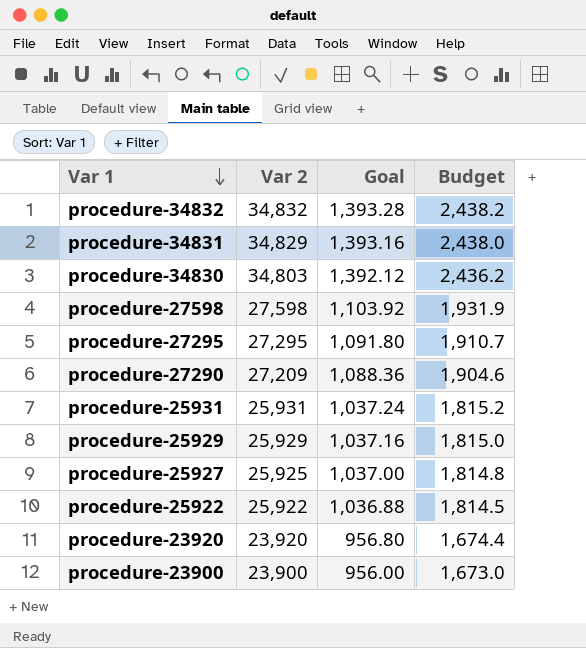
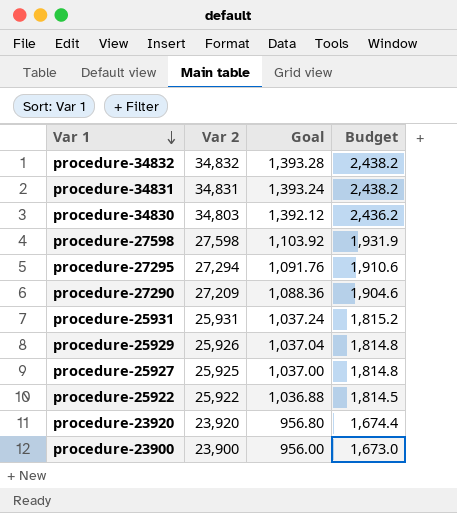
procedure-34831 | Var 2: 34,829 -> 34,831
procedure-34831 | Goal: 1,393.16 -> 1,393.24
procedure-34831 | Budget: 2,438.0 -> 2,438.2
procedure-27295 | Var 2: 27,295 -> 27,294
procedure-27295 | Goal: 1,091.80 -> 1,091.76
procedure-27295 | Budget: 1,910.7 -> 1,910.6
procedure-25929 | Var 2: 25,929 -> 25,926
procedure-25929 | Goal: 1,037.16 -> 1,037.04
procedure-25929 | Budget: 1,815.0 -> 1,814.8

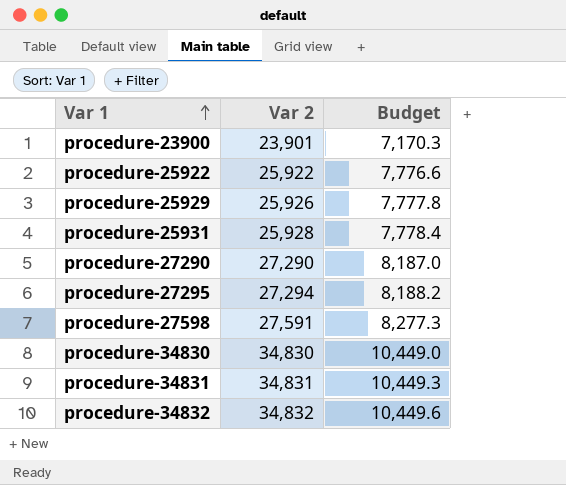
row order: Var 1 descending -> Var 1 ascending
column Goal | formula: [Var 2] * 0.04 -> none
column Budget | formula: [Var 2] * 0.07 -> [Var 2] * 0.3
row procedure-25927: 25,925 | 1,037.00 | 1,814.8 -> none
row procedure-23920: 23,920 | 956.80 | 1,674.4 -> none
procedure-23900 | Var 2: 23,900 -> 23,901
procedure-25931 | Var 2: 25,931 -> 25,928
procedure-27290 | Var 2: 27,209 -> 27,290
procedure-27598 | Var 2: 27,598 -> 27,591
procedure-34830 | Var 2: 34,803 -> 34,830

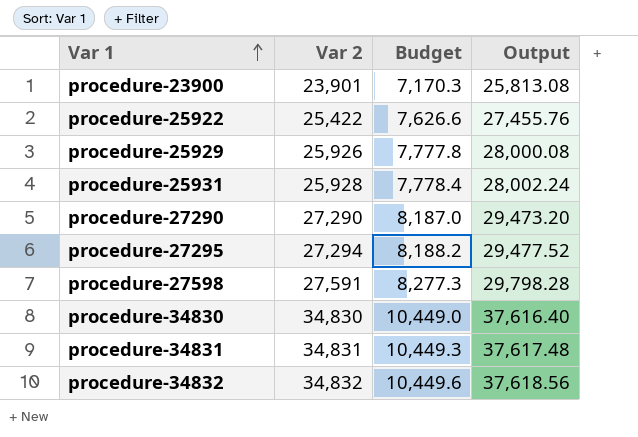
column Output | formula: none -> [Var 2] * 1.08
procedure-25922 | Var 2: 25,922 -> 25,422
procedure-25922 | Budget: 7,776.6 -> 7,626.6

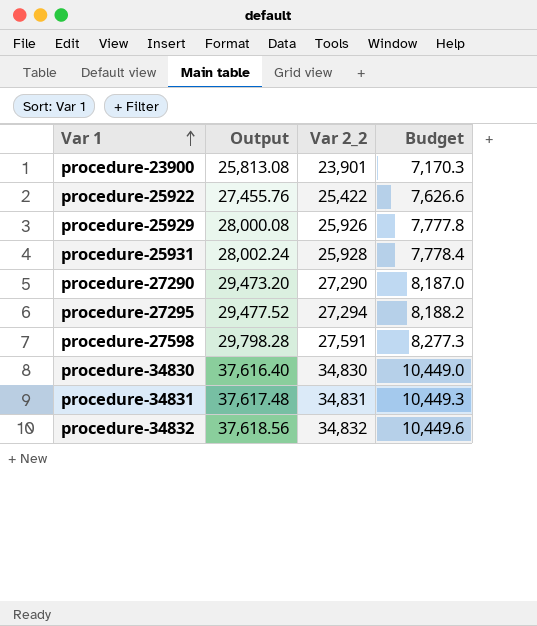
column Output | position: 4 -> 2
column name: Var 2 -> Var 2_2

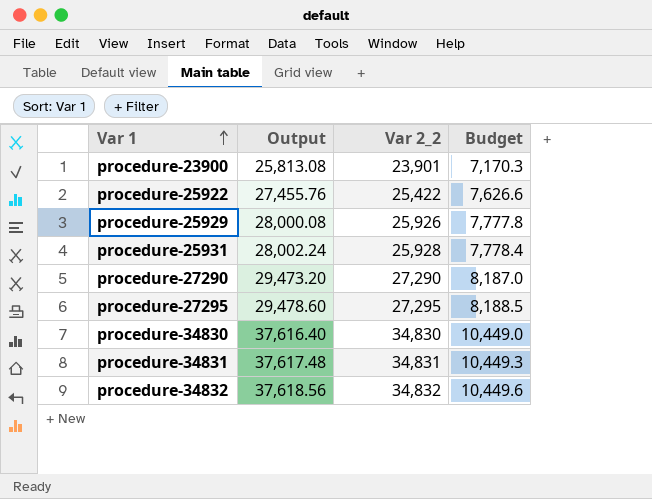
row procedure-27598: 29,798.28 | 27,591 | 8,277.3 -> none
procedure-27295 | Output: 29,477.52 -> 29,478.60
procedure-27295 | Var 2_2: 27,294 -> 27,295
procedure-27295 | Budget: 8,188.2 -> 8,188.5

